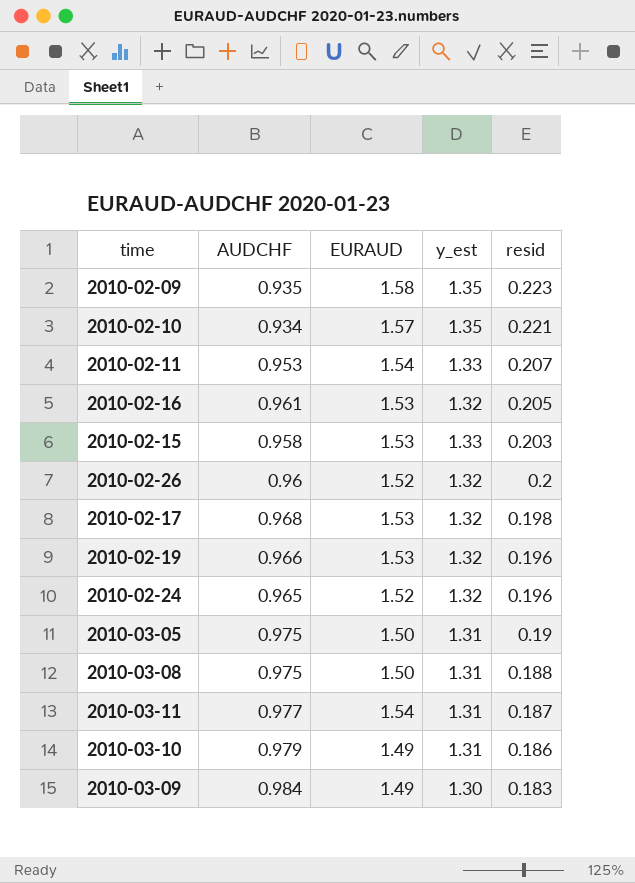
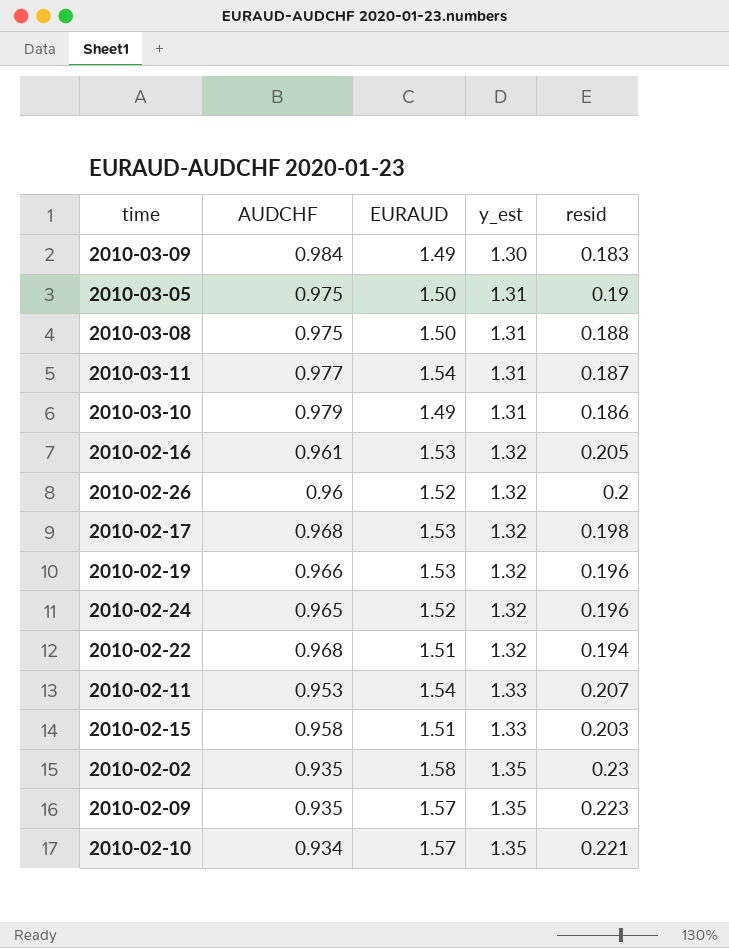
row order: resid descending -> y_est ascending
row 2010-02-22: none -> 0.968 | 1.51 | 1.32 | 0.194
2010-02-15 | EURAUD: 1.53 -> 1.51
row 2010-02-02: none -> 0.935 | 1.58 | 1.35 | 0.23
2010-02-09 | EURAUD: 1.58 -> 1.57

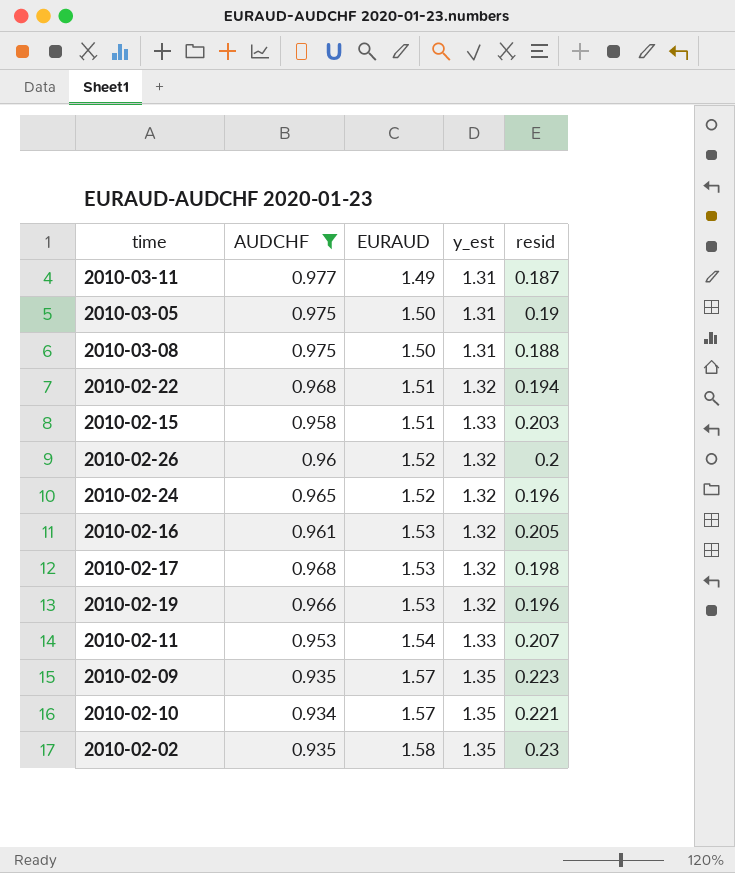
filter: none -> AUDCHF <= 0.977
row order: y_est ascending -> EURAUD ascending
2010-03-11 | EURAUD: 1.54 -> 1.49

